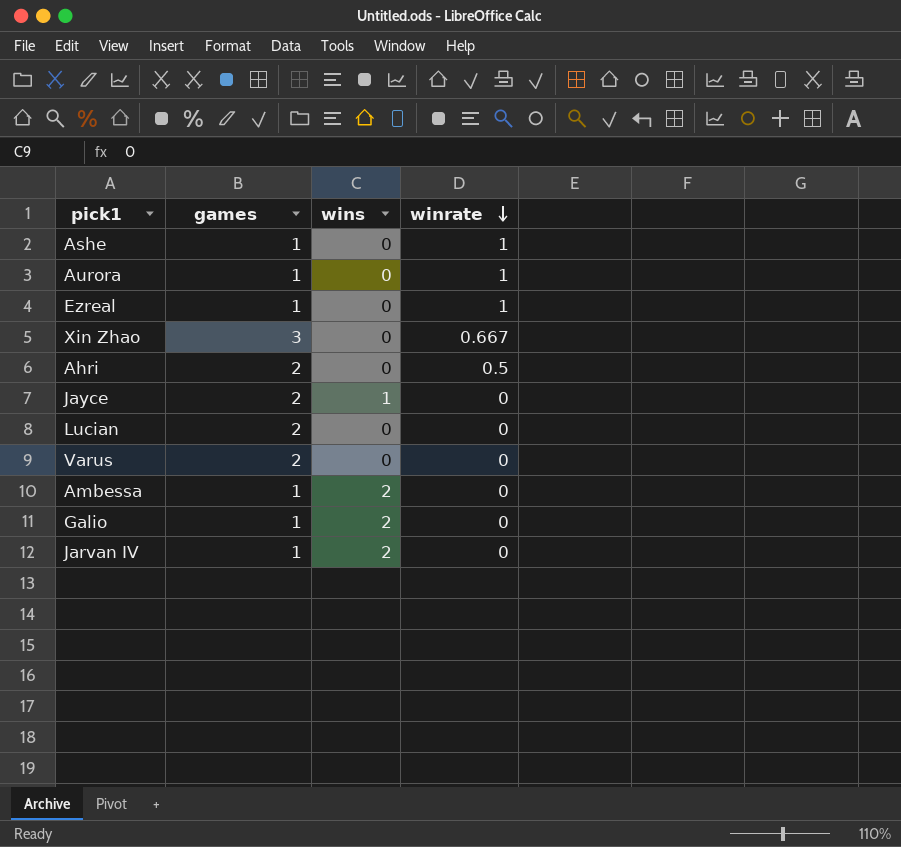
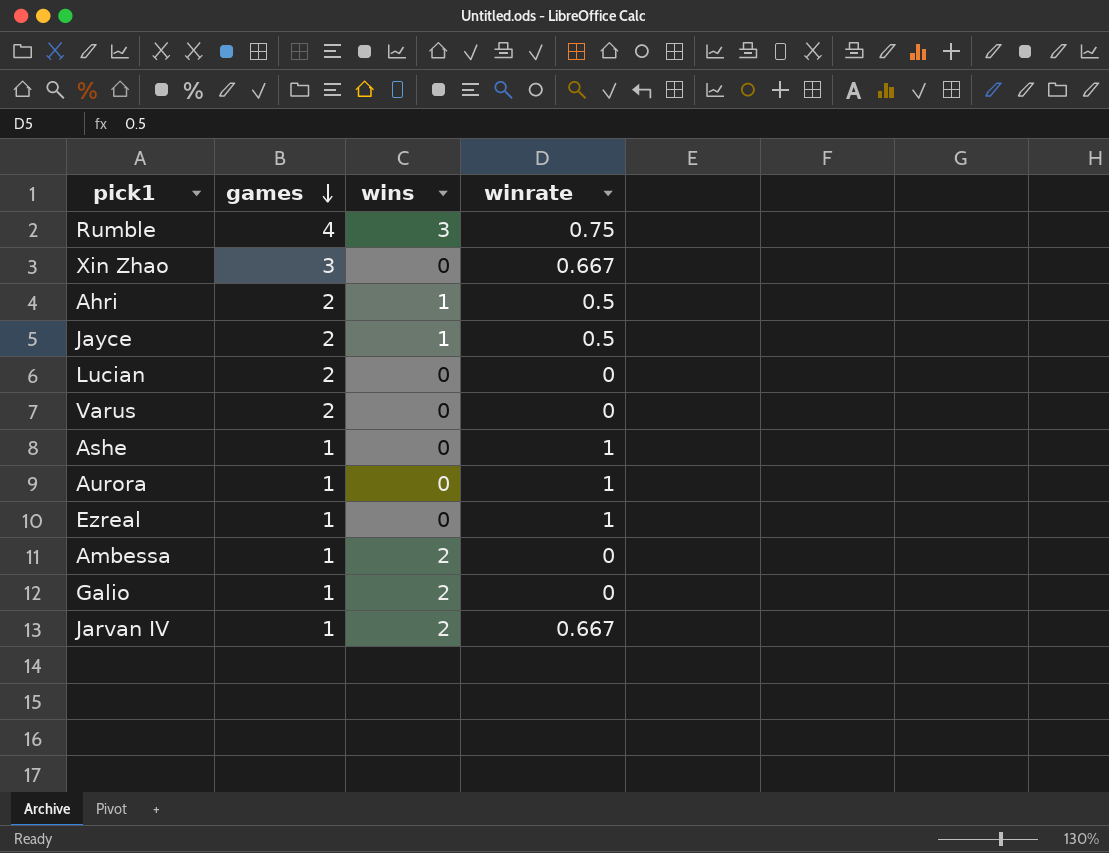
row order: winrate descending -> games descending
row Rumble: none -> 4 | 3 | 0.75
Ahri | wins: 0 -> 1
Jayce | winrate: 0 -> 0.5
Jarvan IV | winrate: 0 -> 0.667

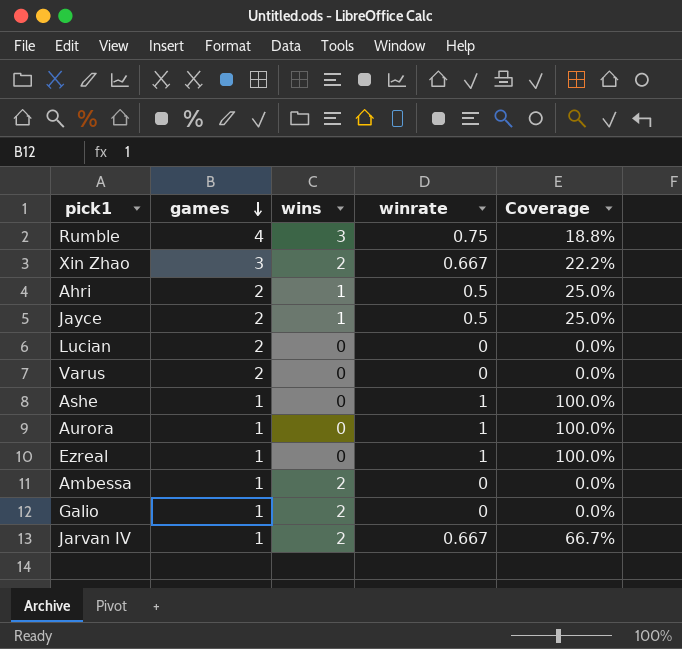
column Coverage | formula: none -> [winrate] / [games]
Xin Zhao | wins: 0 -> 2

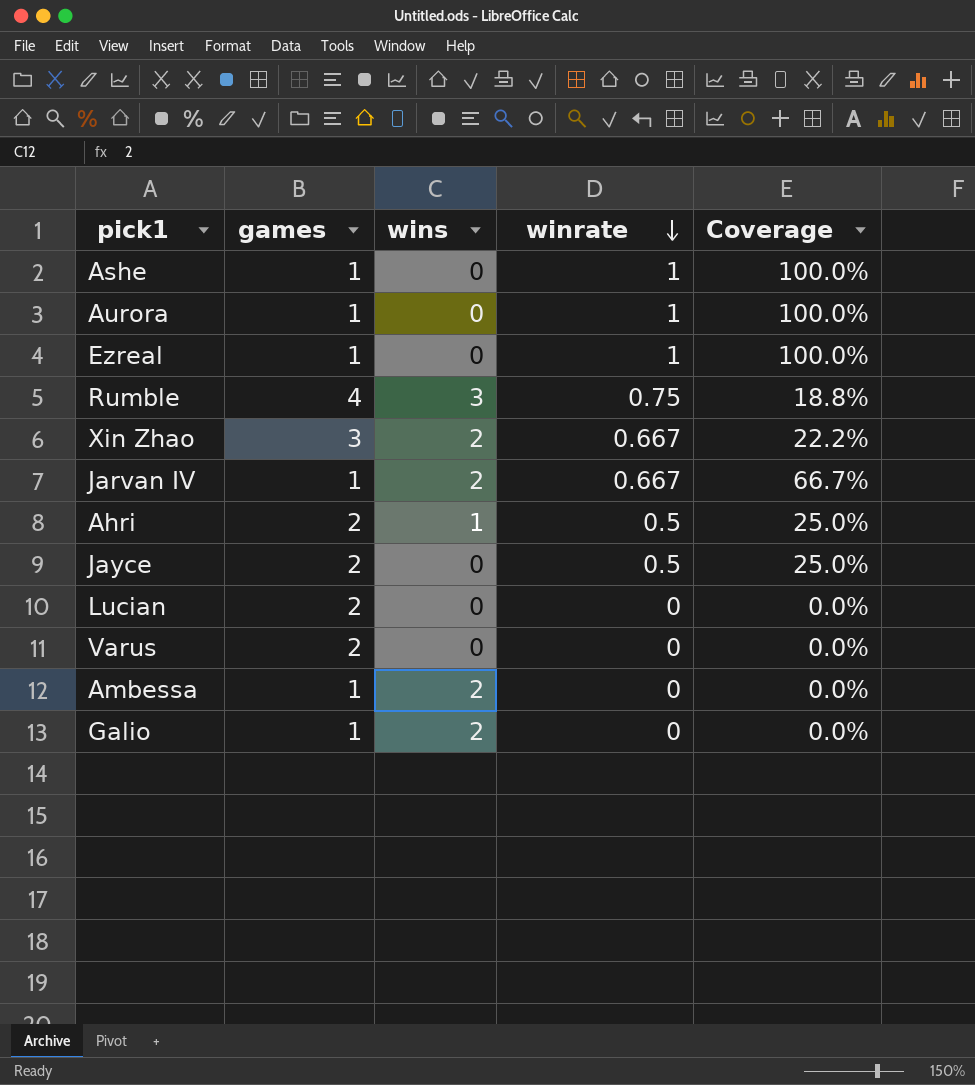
row order: games descending -> winrate descending
Jayce | wins: 1 -> 0

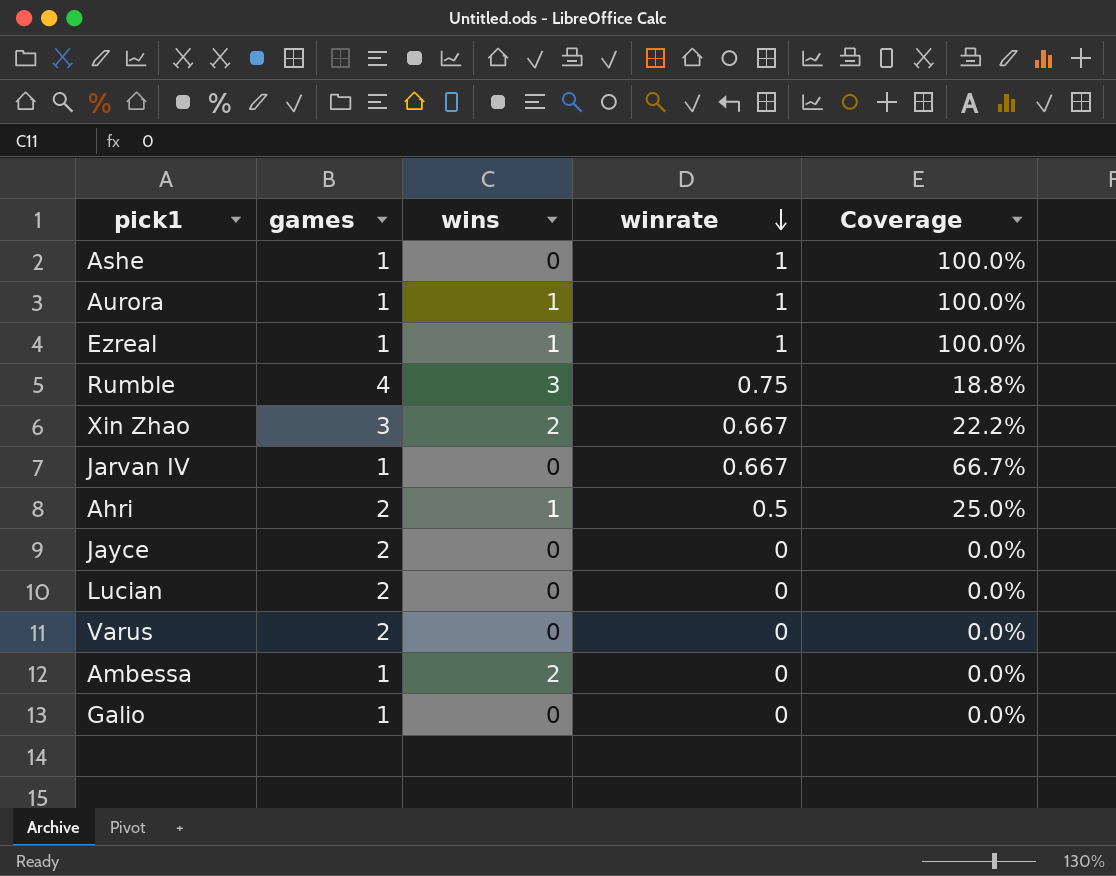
Aurora | wins: 0 -> 1
Ezreal | wins: 0 -> 1
Jarvan IV | wins: 2 -> 0
Jayce | winrate: 0.5 -> 0
Jayce | Coverage: 25.0% -> 0.0%
Galio | wins: 2 -> 0

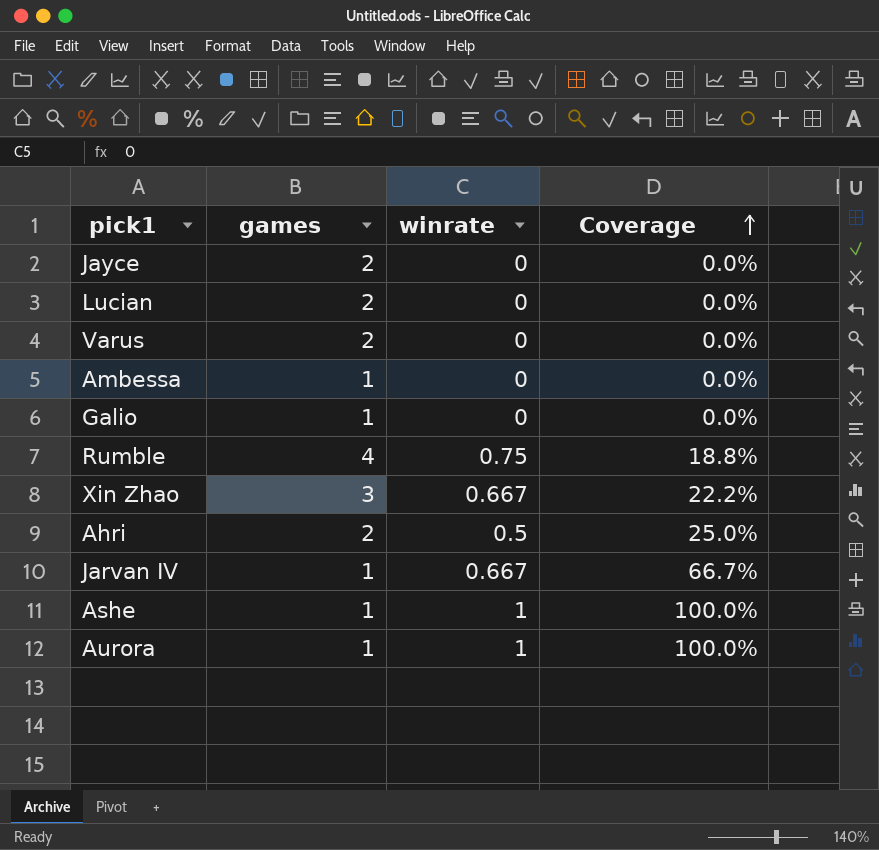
row order: winrate descending -> Coverage ascending
column wins | position: 3 -> none
row Ezreal: 1 | 1 | 1 | 100.0% -> none

